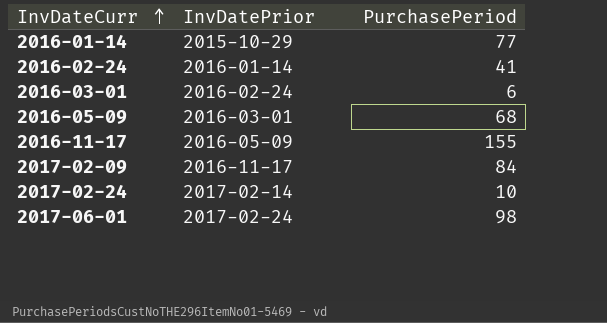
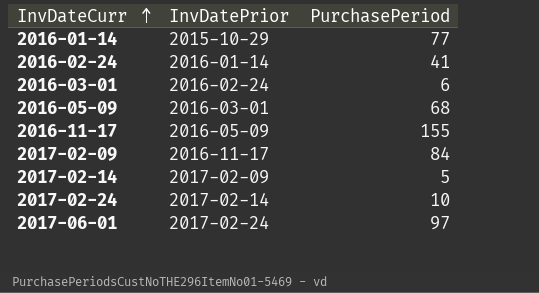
row 2017-02-14: none -> 2017-02-09 | 5
2017-06-01 | PurchasePeriod: 98 -> 97

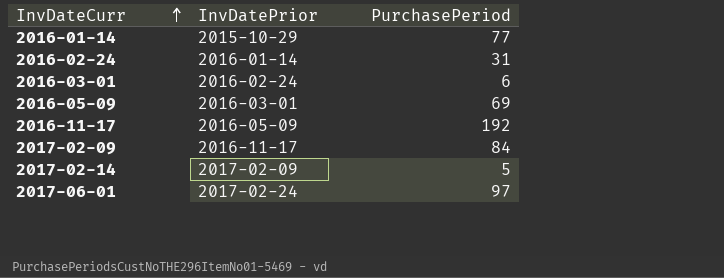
row 2017-02-24: 2017-02-14 | 10 -> none
2016-02-24 | PurchasePeriod: 41 -> 31
2016-05-09 | PurchasePeriod: 68 -> 69
2016-11-17 | PurchasePeriod: 155 -> 192

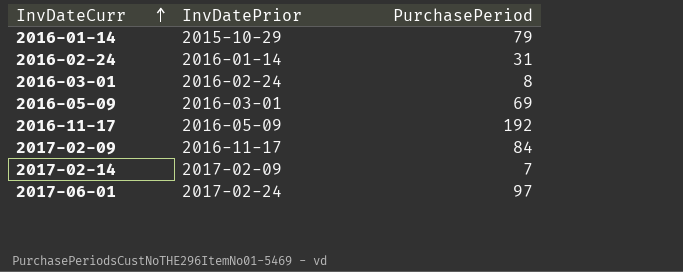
2016-01-14 | PurchasePeriod: 77 -> 79
2016-03-01 | PurchasePeriod: 6 -> 8
2017-02-14 | PurchasePeriod: 5 -> 7

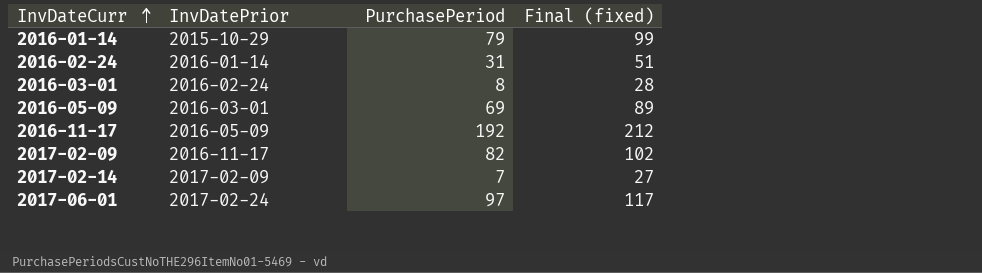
column Final (fixed) | formula: none -> [PurchasePeriod] + 20
2017-02-09 | PurchasePeriod: 84 -> 82

